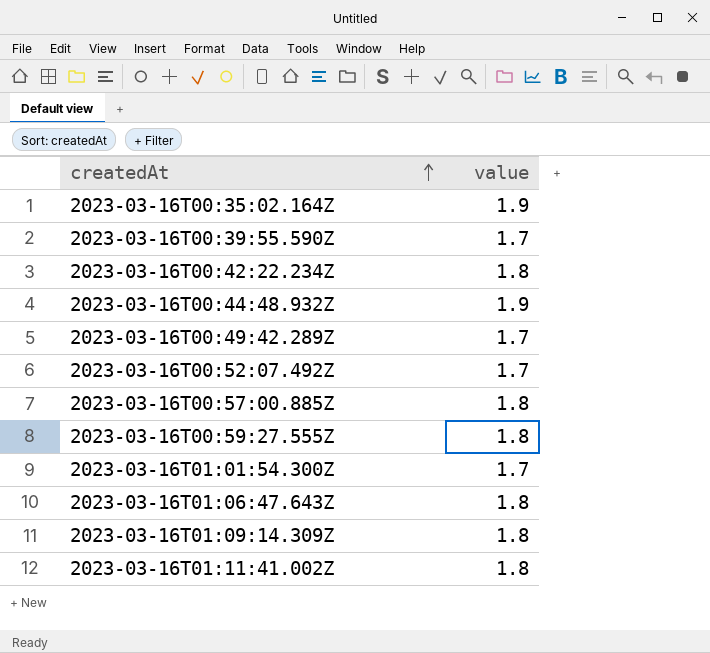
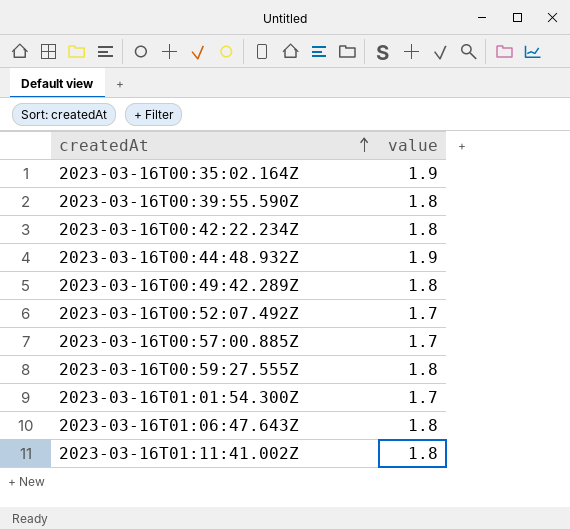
row 2023-03-16T01:09:14.309Z: 1.8 -> none
2023-03-16T00:39:55.590Z | value: 1.7 -> 1.8
2023-03-16T00:49:42.289Z | value: 1.7 -> 1.8
2023-03-16T00:57:00.885Z | value: 1.8 -> 1.7

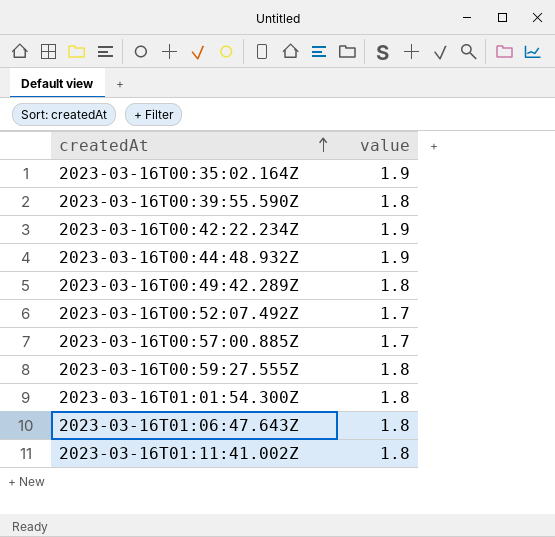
2023-03-16T00:42:22.234Z | value: 1.8 -> 1.9
2023-03-16T01:01:54.300Z | value: 1.7 -> 1.8

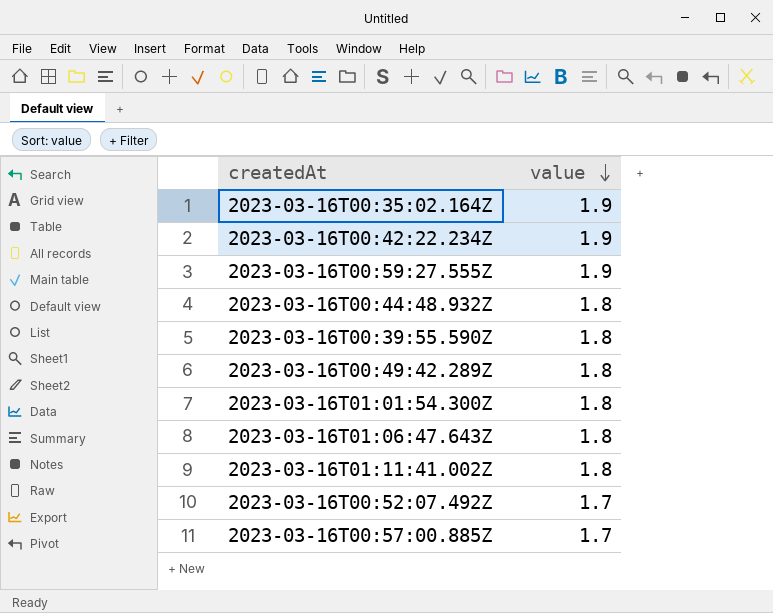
row order: createdAt ascending -> value descending
2023-03-16T00:59:27.555Z | value: 1.8 -> 1.9
2023-03-16T00:44:48.932Z | value: 1.9 -> 1.8

